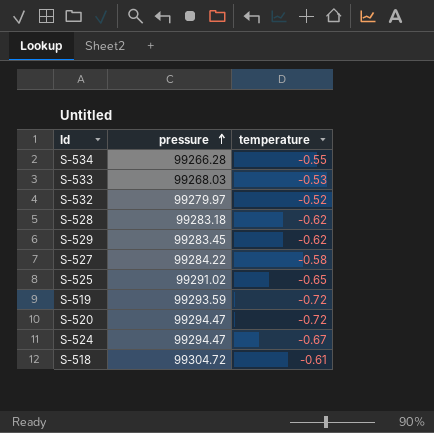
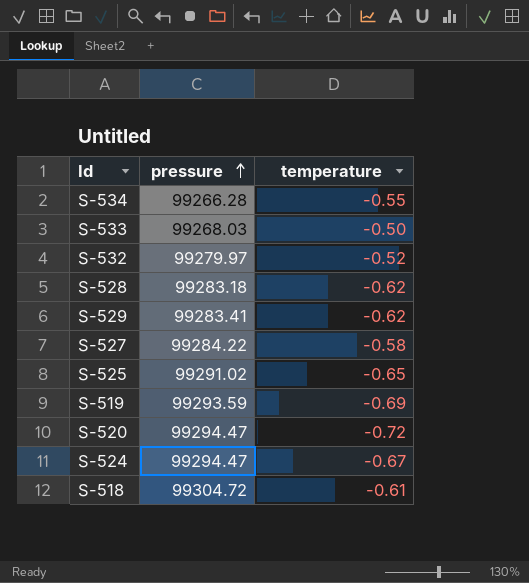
S-533 | temperature: -0.53 -> -0.50
S-529 | pressure: 99283.45 -> 99283.41
S-519 | temperature: -0.72 -> -0.69

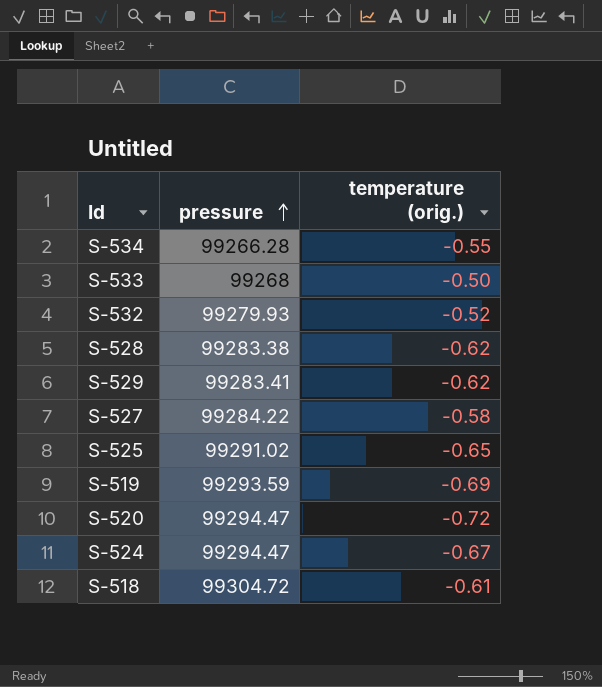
column name: temperature -> temperature (orig.)
S-533 | pressure: 99268.03 -> 99268
S-532 | pressure: 99279.97 -> 99279.93
S-528 | pressure: 99283.18 -> 99283.38

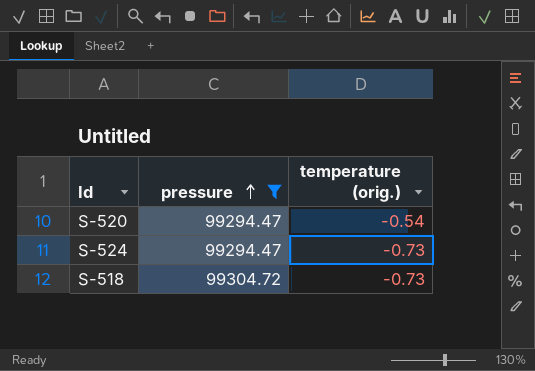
filter: none -> pressure >= 99294.47
S-520 | temperature (orig.): -0.72 -> -0.54
S-524 | temperature (orig.): -0.67 -> -0.73
S-518 | temperature (orig.): -0.61 -> -0.73

